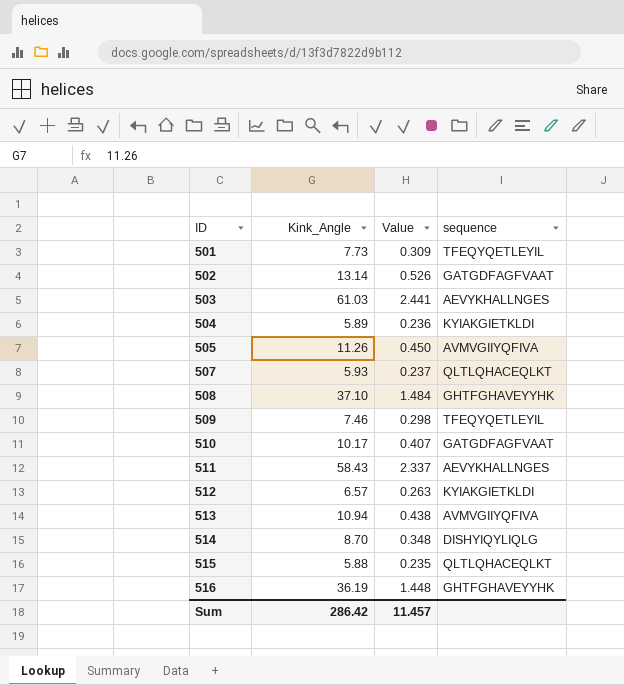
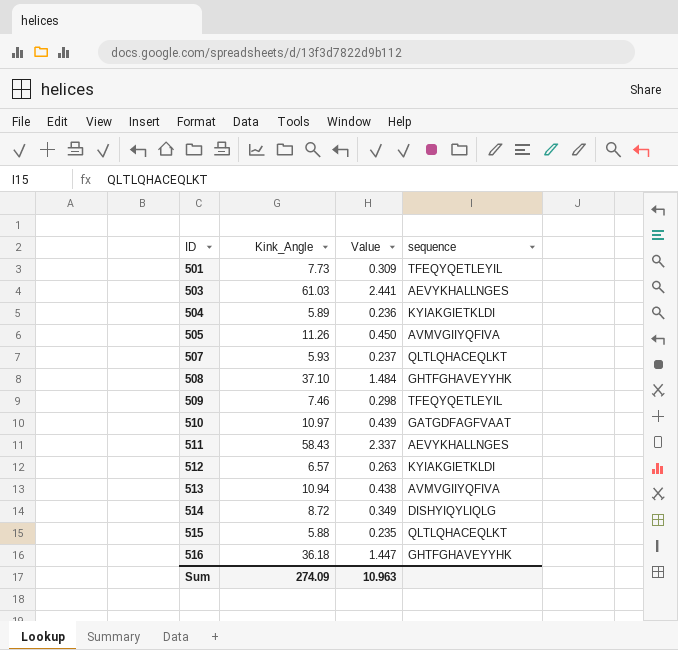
row 502: 13.14 | 0.526 | GATGDFAGFVAAT -> none
510 | Kink_Angle: 10.17 -> 10.97
510 | Value: 0.407 -> 0.439
514 | Kink_Angle: 8.70 -> 8.72
514 | Value: 0.348 -> 0.349
516 | Kink_Angle: 36.19 -> 36.18
516 | Value: 1.448 -> 1.447
Sum | Kink_Angle: 286.42 -> 274.09
Sum | Value: 11.457 -> 10.963

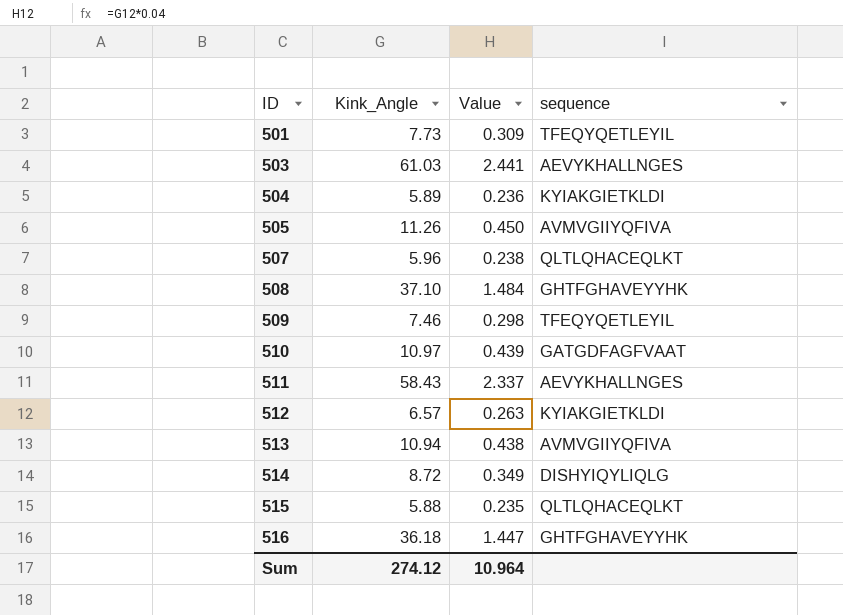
507 | Kink_Angle: 5.93 -> 5.96
507 | Value: 0.237 -> 0.238
Sum | Kink_Angle: 274.09 -> 274.12
Sum | Value: 10.963 -> 10.964

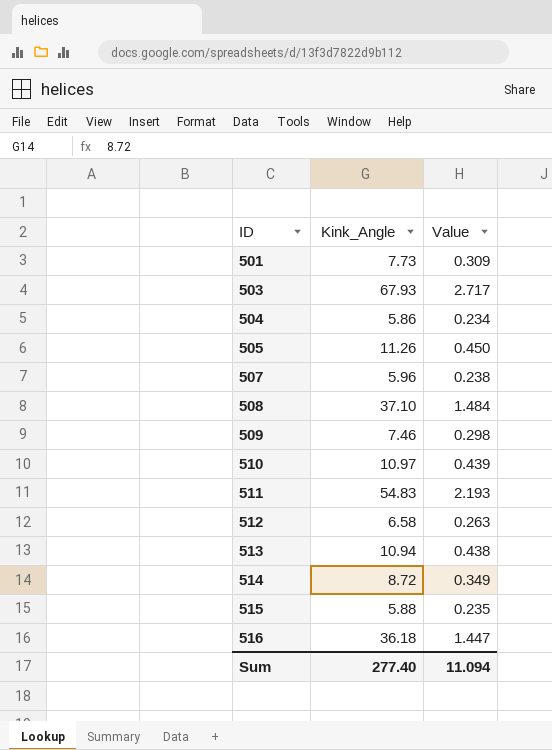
column sequence | position: 4 -> none
503 | Kink_Angle: 61.03 -> 67.93
503 | Value: 2.441 -> 2.717
504 | Kink_Angle: 5.89 -> 5.86
504 | Value: 0.236 -> 0.234
511 | Kink_Angle: 58.43 -> 54.83
511 | Value: 2.337 -> 2.193
512 | Kink_Angle: 6.57 -> 6.58
Sum | Kink_Angle: 274.12 -> 277.40
Sum | Value: 10.964 -> 11.094

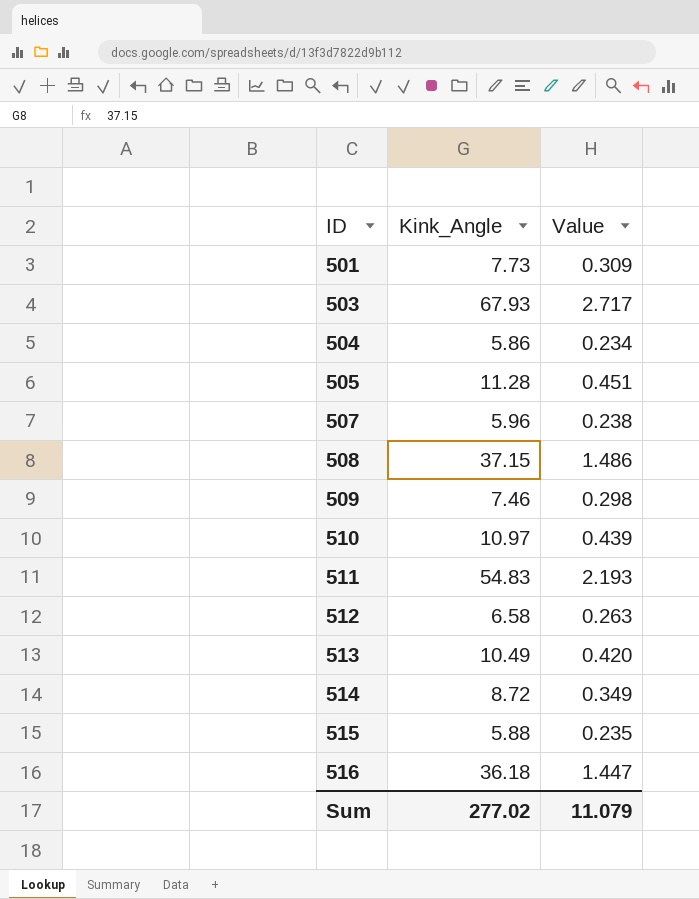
505 | Kink_Angle: 11.26 -> 11.28
505 | Value: 0.450 -> 0.451
508 | Kink_Angle: 37.10 -> 37.15
508 | Value: 1.484 -> 1.486
513 | Kink_Angle: 10.94 -> 10.49
513 | Value: 0.438 -> 0.420
Sum | Kink_Angle: 277.40 -> 277.02
Sum | Value: 11.094 -> 11.079

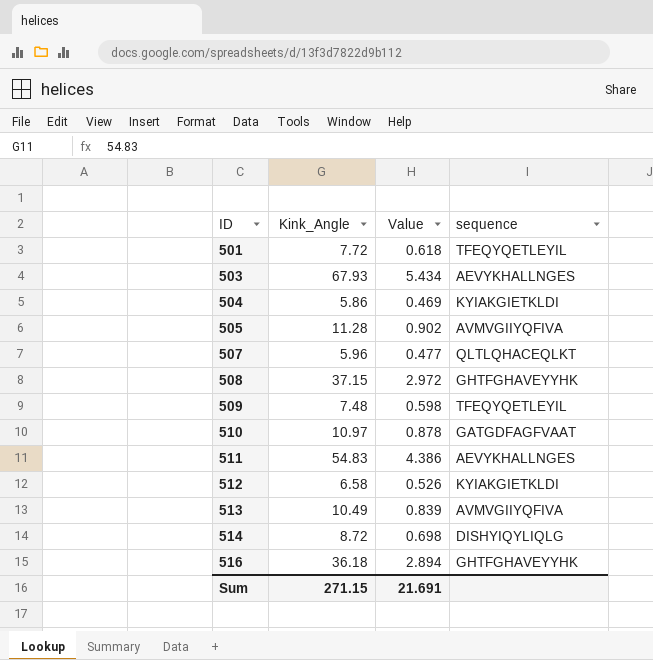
column Value | formula: [Kink_Angle] * 0.04 -> [Kink_Angle] * 0.08
column sequence | position: none -> 4
row 515: 5.88 | 0.235 -> none
501 | Kink_Angle: 7.73 -> 7.72
509 | Kink_Angle: 7.46 -> 7.48
Sum | Kink_Angle: 277.02 -> 271.15
Sum | Value: 11.079 -> 21.691

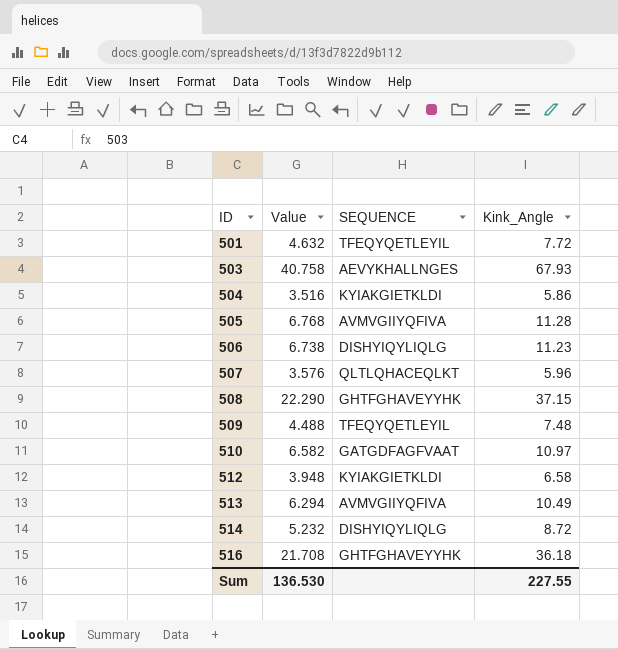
column Value | formula: [Kink_Angle] * 0.08 -> [Kink_Angle] * 0.6
column name: sequence -> SEQUENCE
column Kink_Angle | position: 2 -> 4
row 511: 54.83 | 4.386 | AEVYKHALLNGES -> none
row 506: none -> 6.738 | DISHYIQYLIQLG | 11.23
Sum | Value: 21.691 -> 136.530
Sum | Kink_Angle: 271.15 -> 227.55

